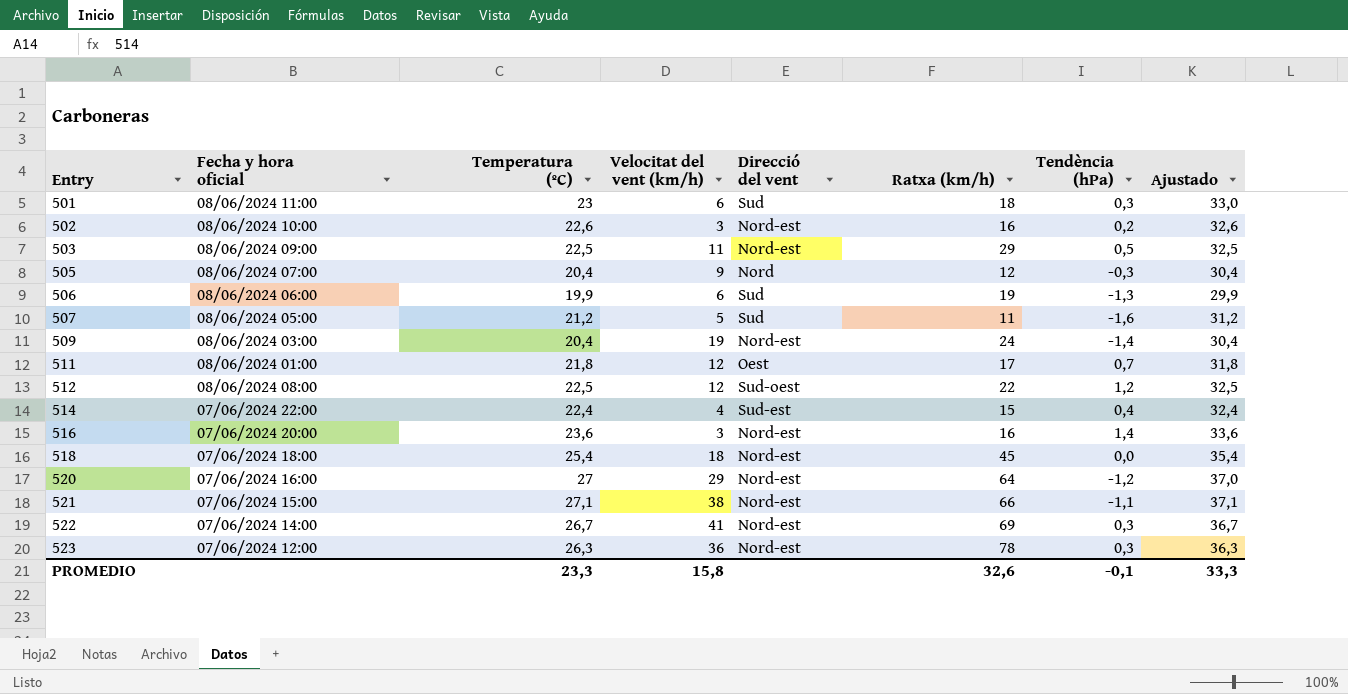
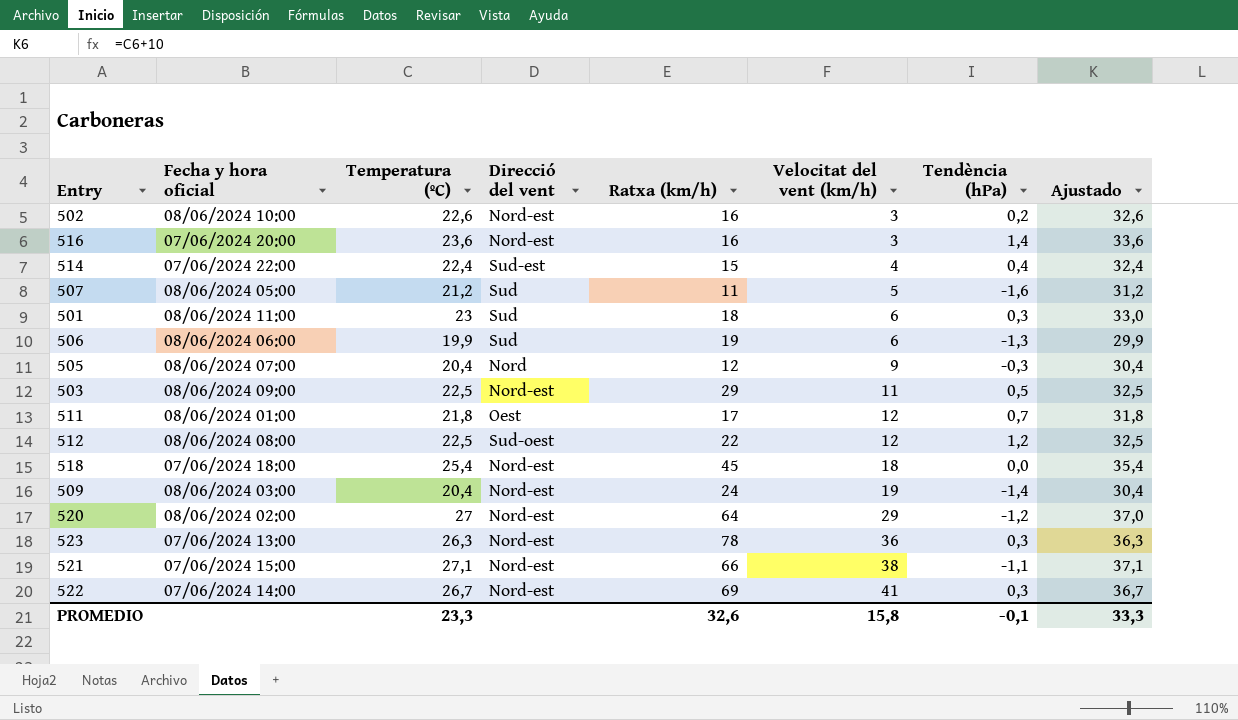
row order: Entry ascending -> Velocitat del vent (km/h) ascending
column Velocitat del vent (km/h) | position: 4 -> 6
520 | Fecha y hora oficial: 07/06/2024 16:00 -> 08/06/2024 02:00
523 | Fecha y hora oficial: 07/06/2024 12:00 -> 07/06/2024 13:00

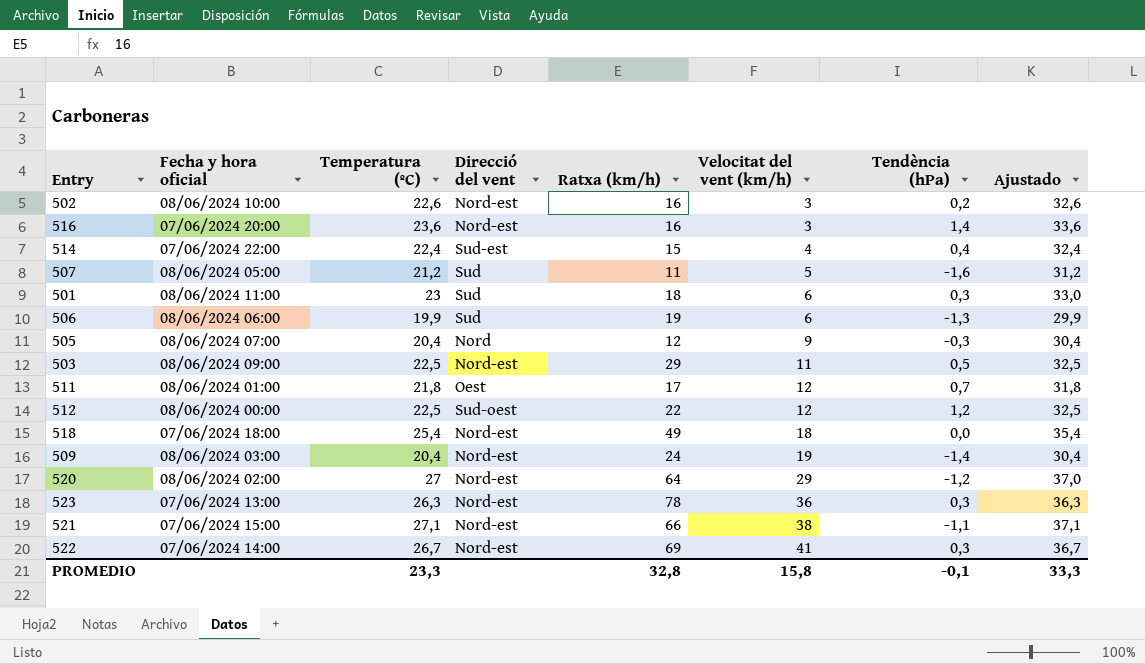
512 | Fecha y hora oficial: 08/06/2024 08:00 -> 08/06/2024 00:00
518 | Ratxa (km/h): 45 -> 49
PROMEDIO | Ratxa (km/h): 32,6 -> 32,8

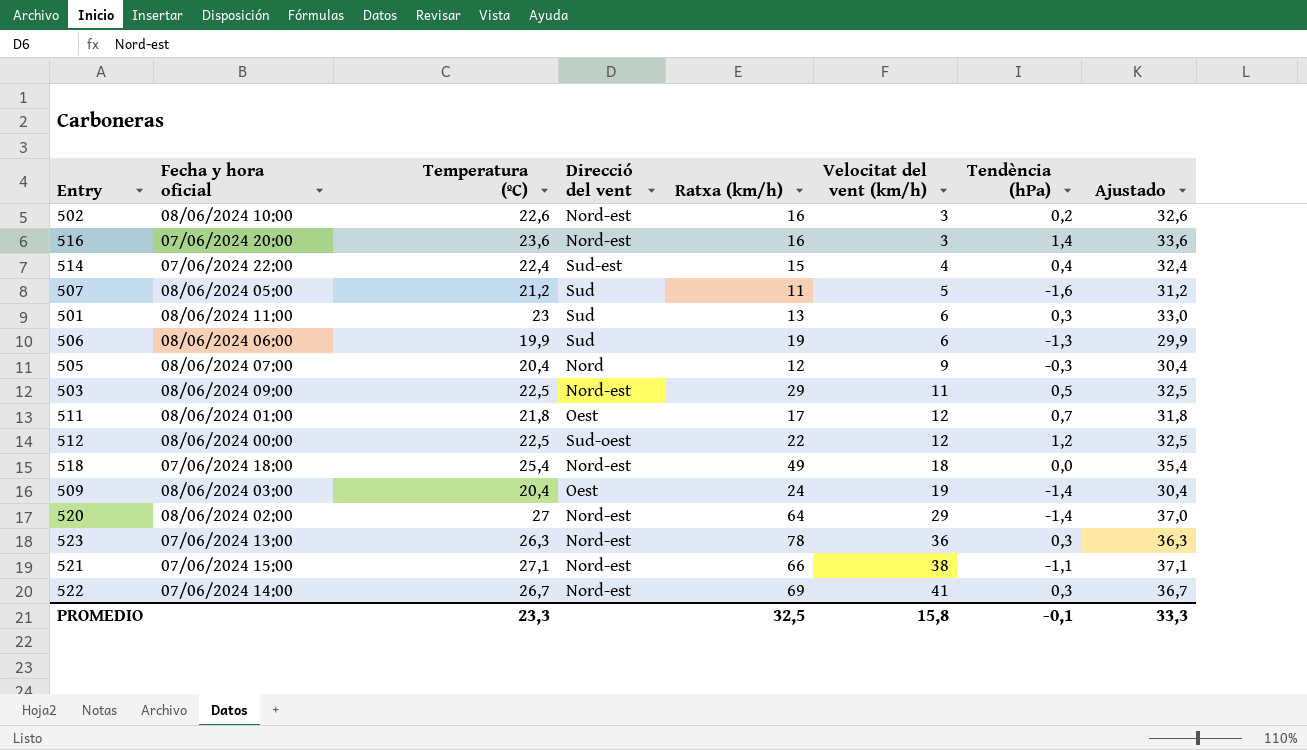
501 | Ratxa (km/h): 18 -> 13
509 | Direcció del vent: Nord-est -> Oest
520 | Tendència (hPa): -1,2 -> -1,4
PROMEDIO | Ratxa (km/h): 32,8 -> 32,5

